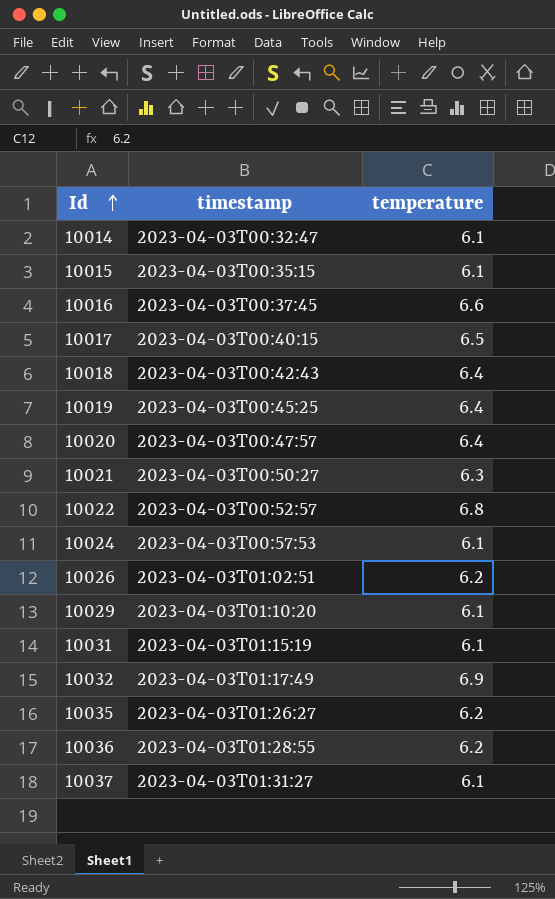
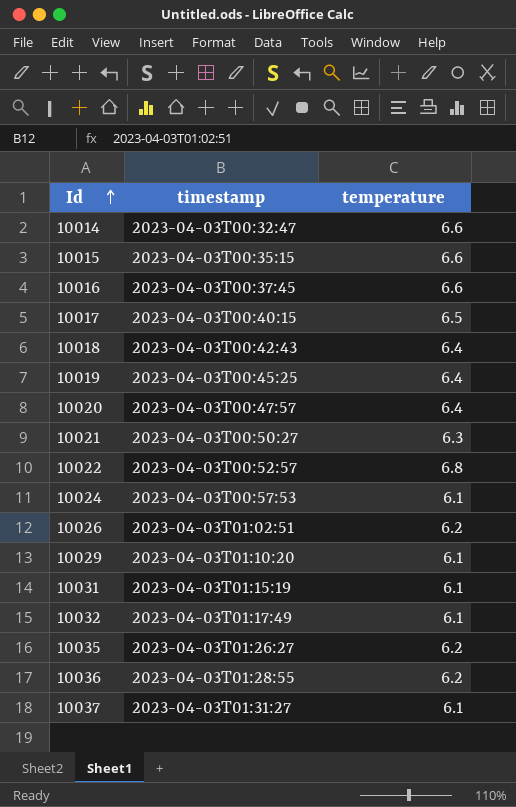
10014 | temperature: 6.1 -> 6.6
10015 | temperature: 6.1 -> 6.6
10032 | temperature: 6.9 -> 6.1

